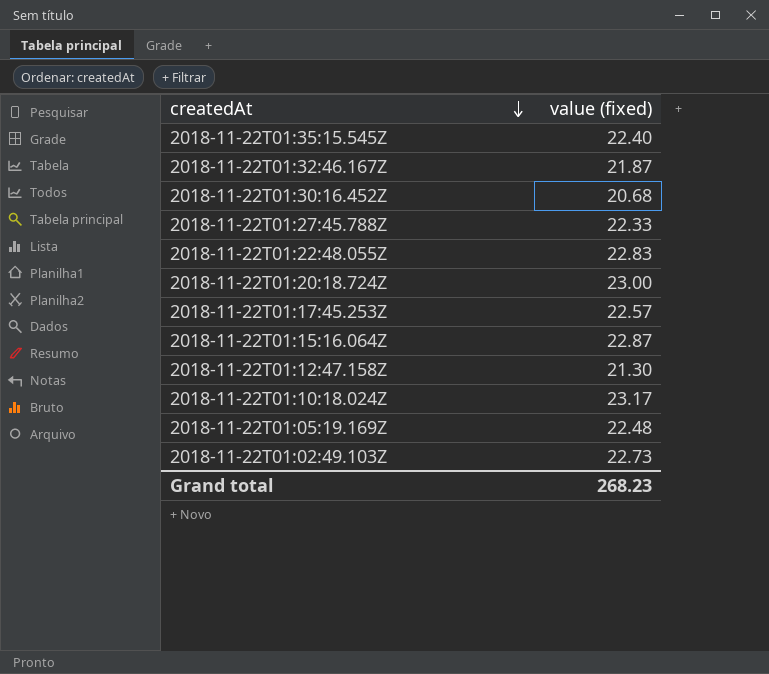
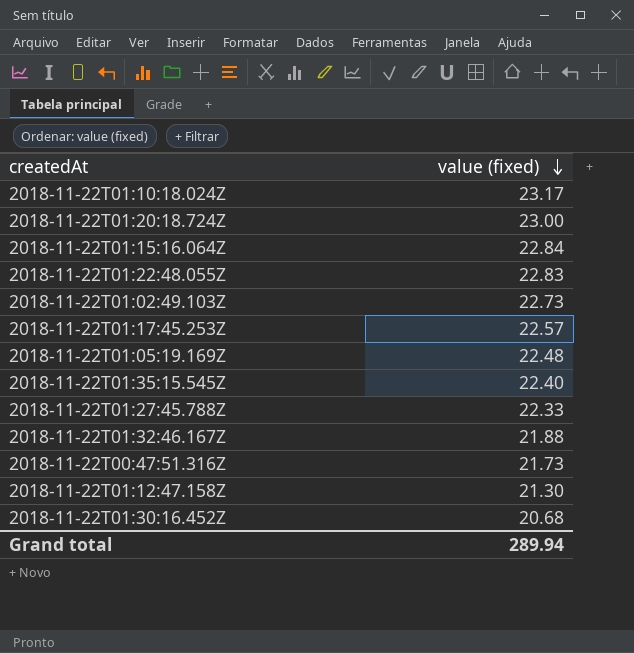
row order: createdAt descending -> value (fixed) descending
2018-11-22T01:15:16.064Z | value (fixed): 22.87 -> 22.84
2018-11-22T01:32:46.167Z | value (fixed): 21.87 -> 21.88
row 2018-11-22T00:47:51.316Z: none -> 21.73
Grand total | value (fixed): 268.23 -> 289.94

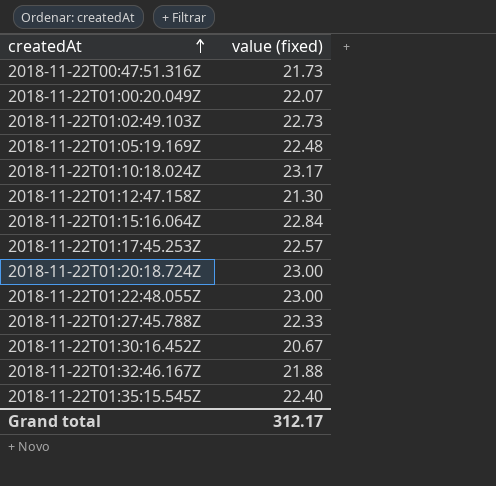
row order: value (fixed) descending -> createdAt ascending
row 2018-11-22T01:00:20.049Z: none -> 22.07
2018-11-22T01:22:48.055Z | value (fixed): 22.83 -> 23.00
2018-11-22T01:30:16.452Z | value (fixed): 20.68 -> 20.67
Grand total | value (fixed): 289.94 -> 312.17

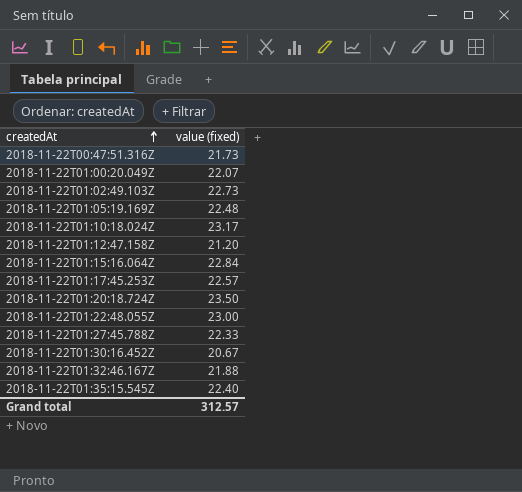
2018-11-22T01:12:47.158Z | value (fixed): 21.30 -> 21.20
2018-11-22T01:20:18.724Z | value (fixed): 23.00 -> 23.50
Grand total | value (fixed): 312.17 -> 312.57

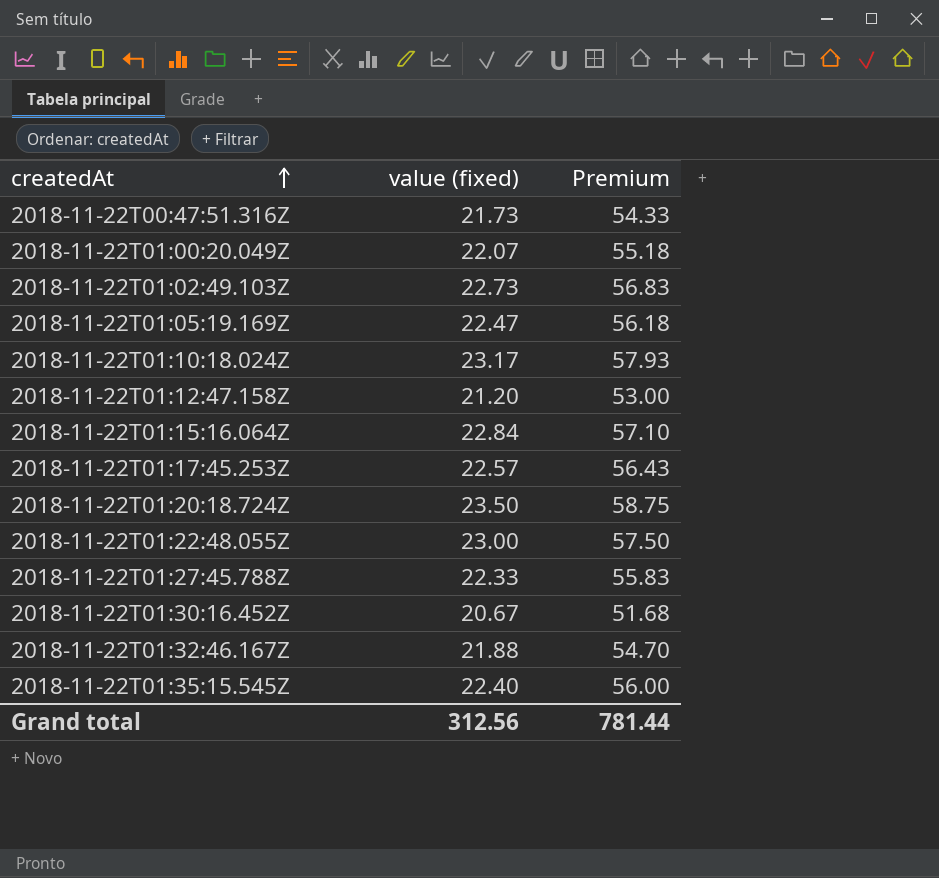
column Premium | formula: none -> [value (fixed)] * 2.5
2018-11-22T01:05:19.169Z | value (fixed): 22.48 -> 22.47
Grand total | value (fixed): 312.57 -> 312.56

